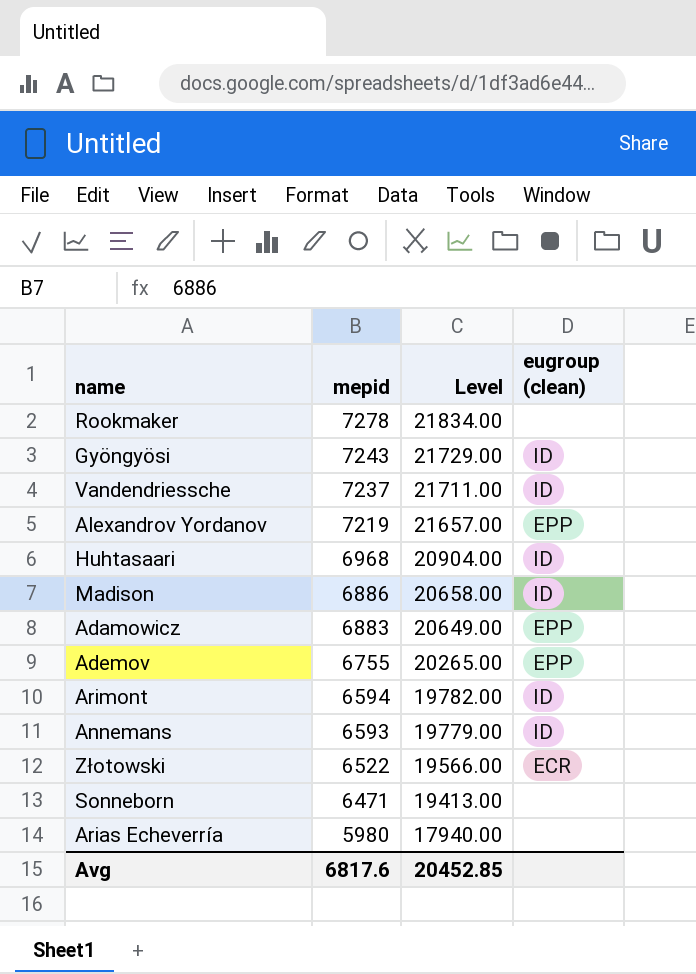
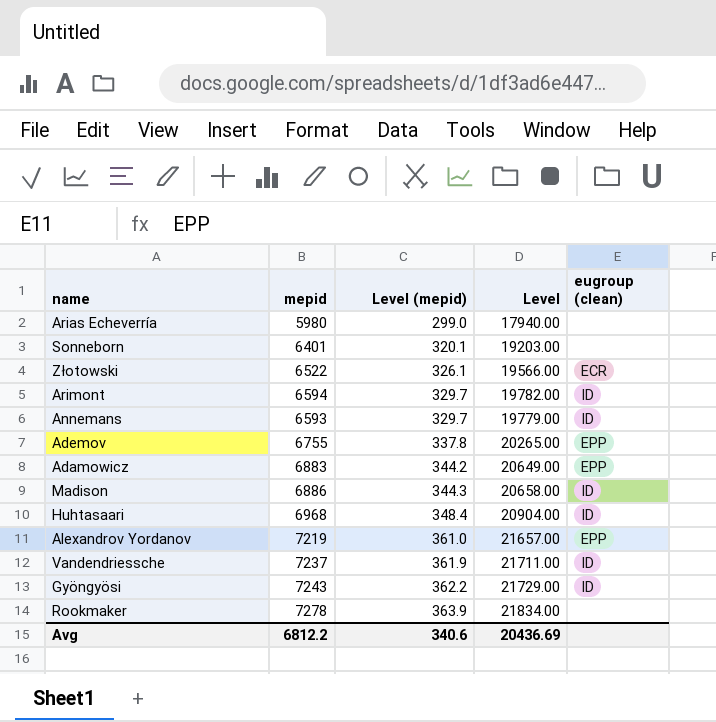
row order: mepid descending -> Level (mepid) ascending
column Level (mepid) | formula: none -> [mepid] * 0.05
Sonneborn | mepid: 6471 -> 6401
Sonneborn | Level: 19413.00 -> 19203.00
Avg | mepid: 6817.6 -> 6812.2
Avg | Level: 20452.85 -> 20436.69

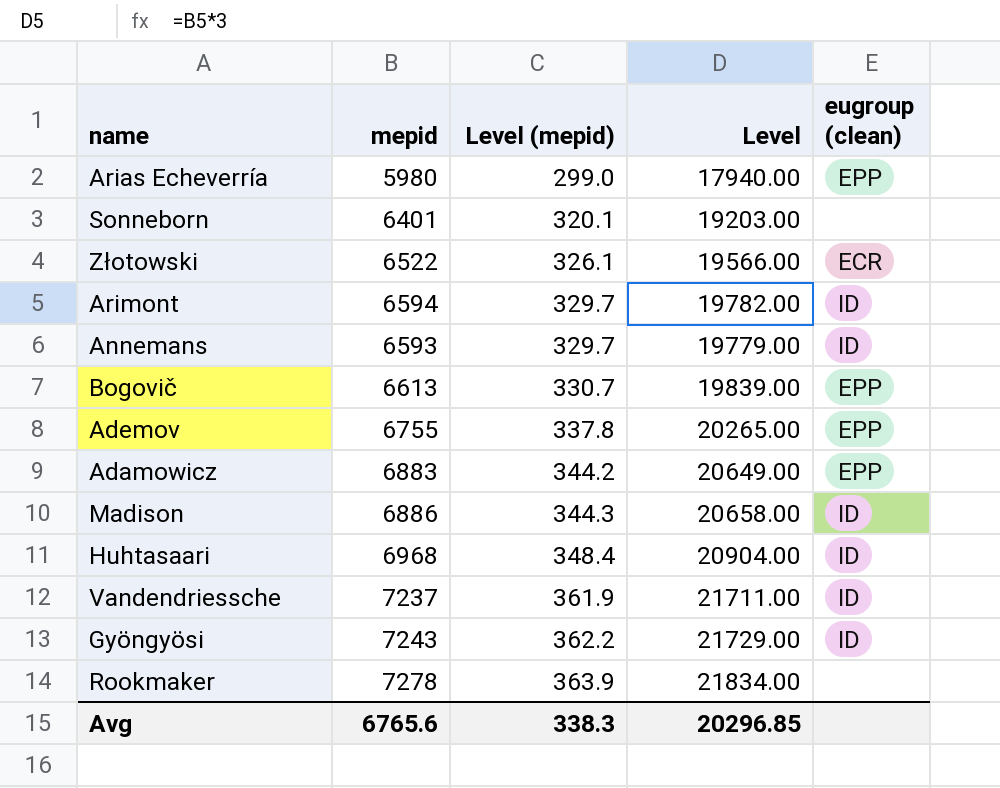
row Alexandrov Yordanov: 7219 | 361.0 | 21657.00 | EPP -> none
Arias Echeverría | eugroup (clean): none -> EPP
row Bogovič: none -> 6613 | 330.7 | 19839.00 | EPP
Avg | mepid: 6812.2 -> 6765.6
Avg | Level (mepid): 340.6 -> 338.3
Avg | Level: 20436.69 -> 20296.85

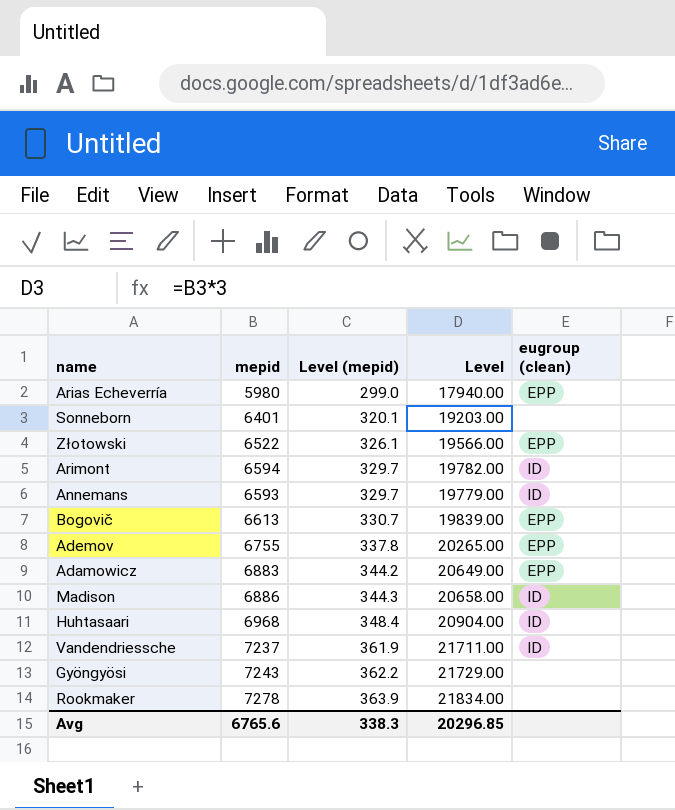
Złotowski | eugroup (clean): ECR -> EPP
Gyöngyösi | eugroup (clean): ID -> none

